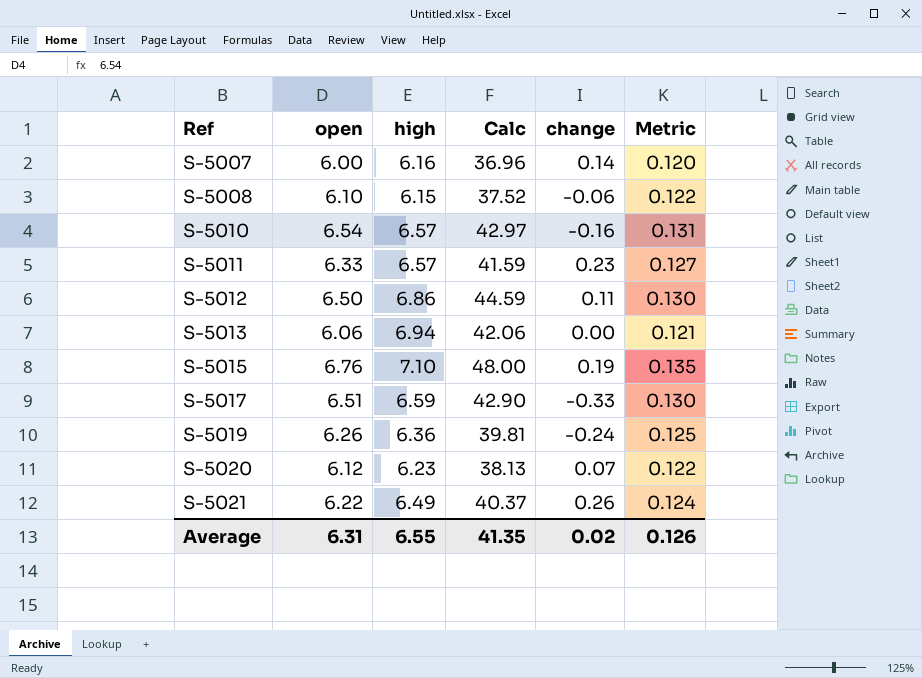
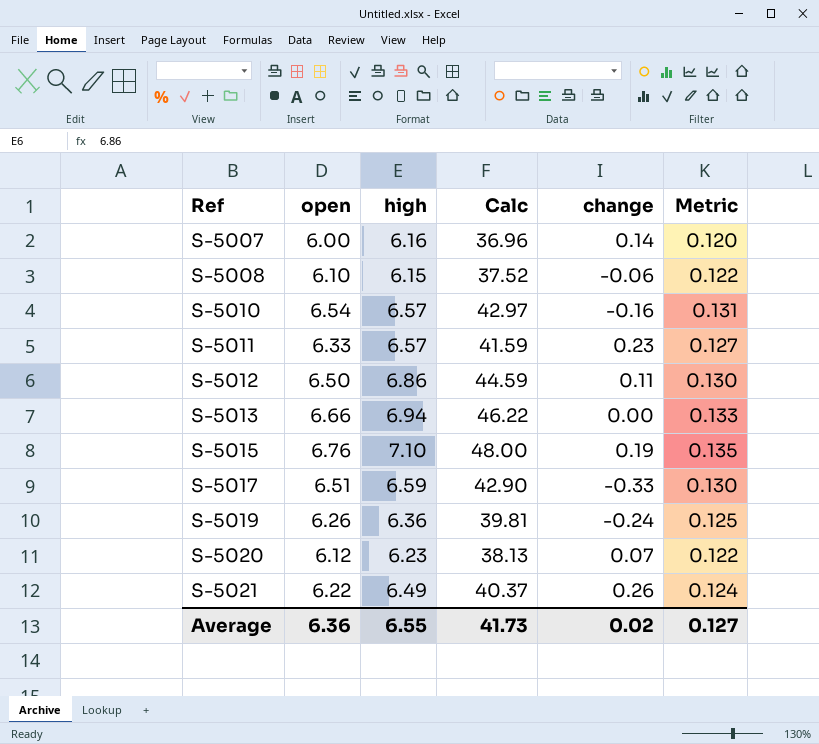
S-5013 | open: 6.06 -> 6.66
S-5013 | Calc: 42.06 -> 46.22
S-5013 | Metric: 0.121 -> 0.133
Average | open: 6.31 -> 6.36
Average | Calc: 41.35 -> 41.73
Average | Metric: 0.126 -> 0.127

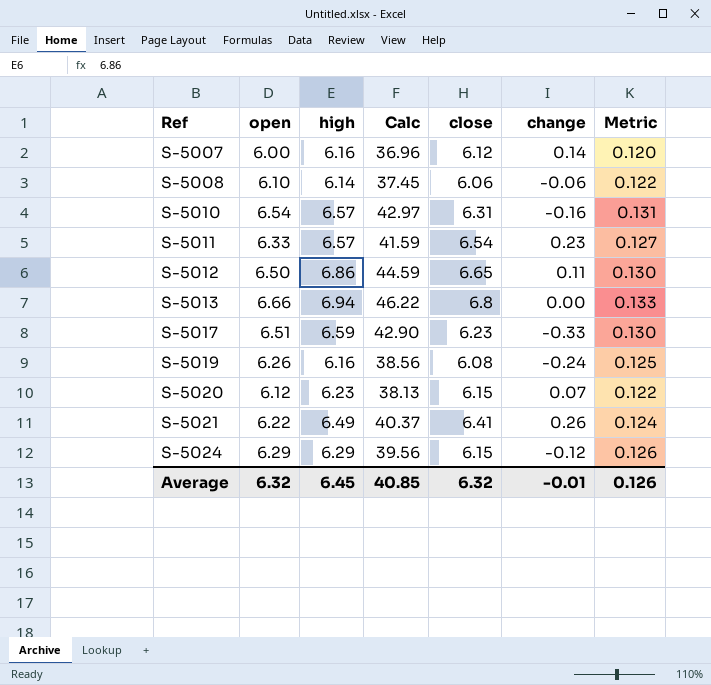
column close | position: none -> 5
row S-5015: 6.76 | 7.10 | 48.00 | 0.19 | 0.135 -> none
S-5008 | high: 6.15 -> 6.14
S-5008 | Calc: 37.52 -> 37.45
S-5019 | high: 6.36 -> 6.16
S-5019 | Calc: 39.81 -> 38.56
row S-5024: none -> 6.29 | 6.29 | 39.56 | 6.15 | -0.12 | 0.126
Average | open: 6.36 -> 6.32
Average | high: 6.55 -> 6.45
Average | Calc: 41.73 -> 40.85
Average | change: 0.02 -> -0.01
Average | Metric: 0.127 -> 0.126

